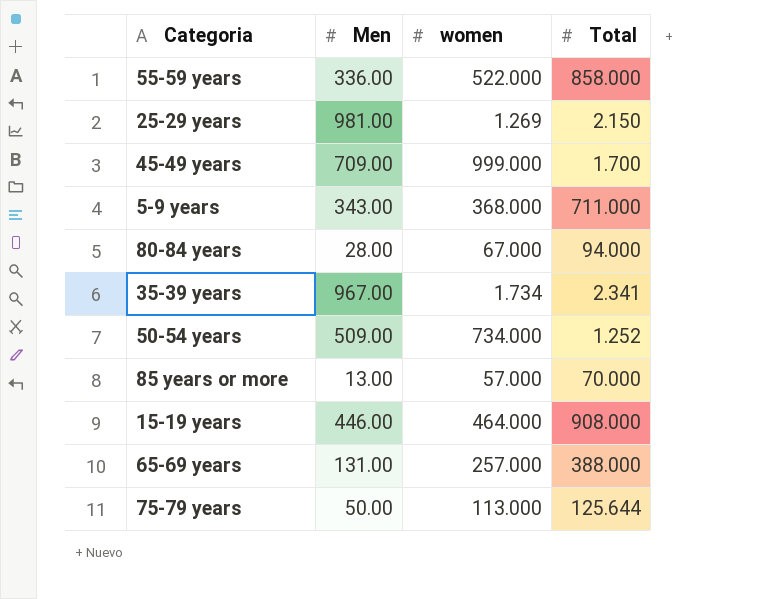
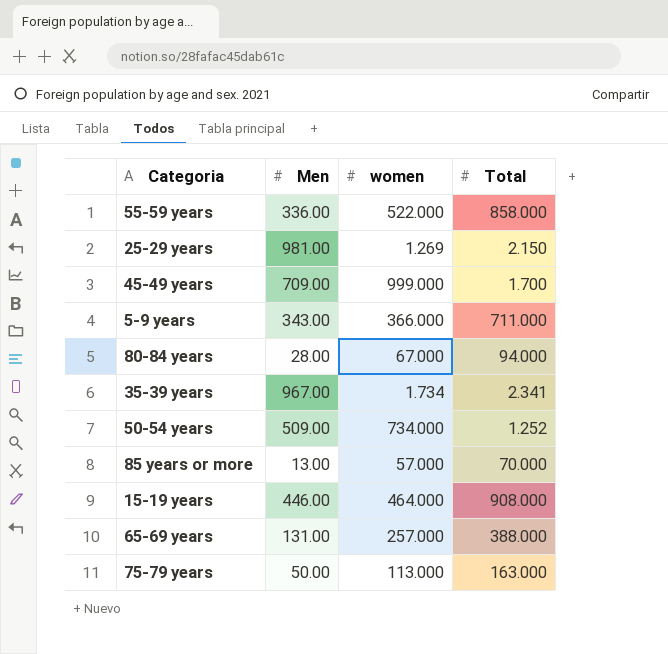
5-9 years | women: 368.000 -> 366.000
75-79 years | Total: 125.644 -> 163.000

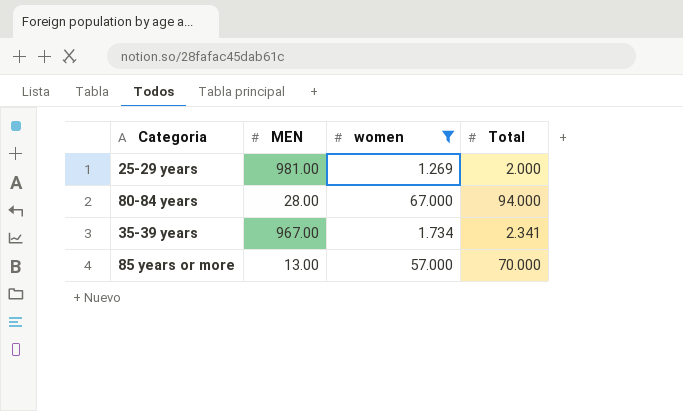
filter: none -> women <= 67.000
column name: Men -> MEN
25-29 years | Total: 2.150 -> 2.000

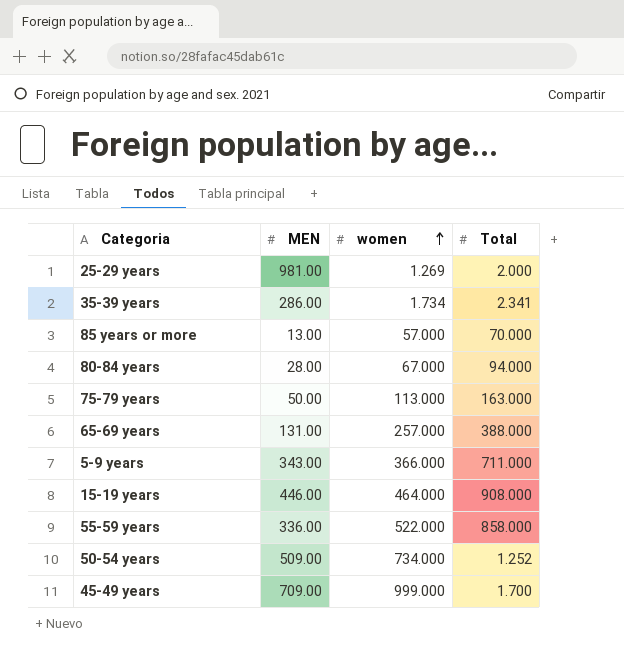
filter: women <= 67.000 -> none
row order: none -> women ascending
35-39 years | MEN: 967.00 -> 286.00

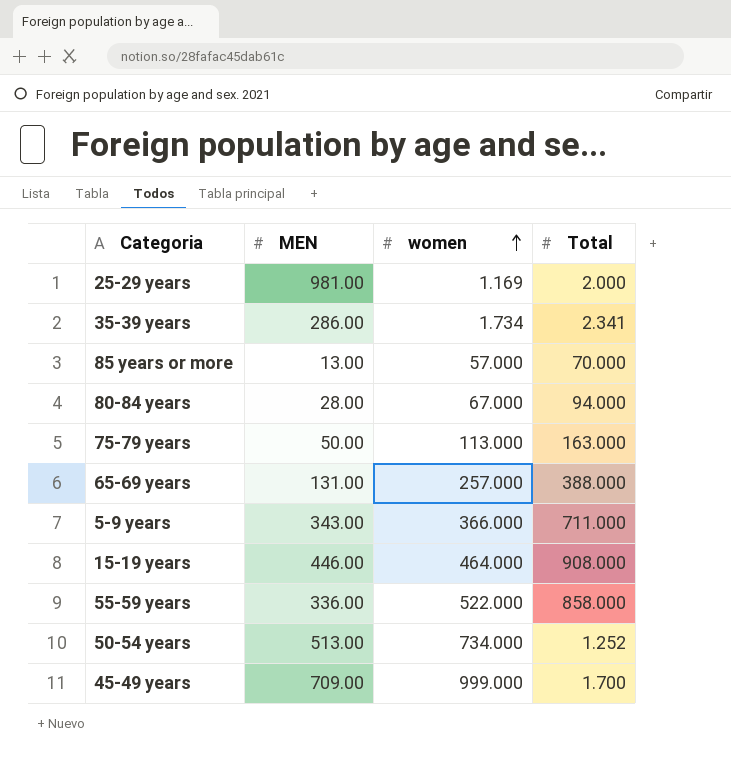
25-29 years | women: 1.269 -> 1.169
50-54 years | MEN: 509.00 -> 513.00

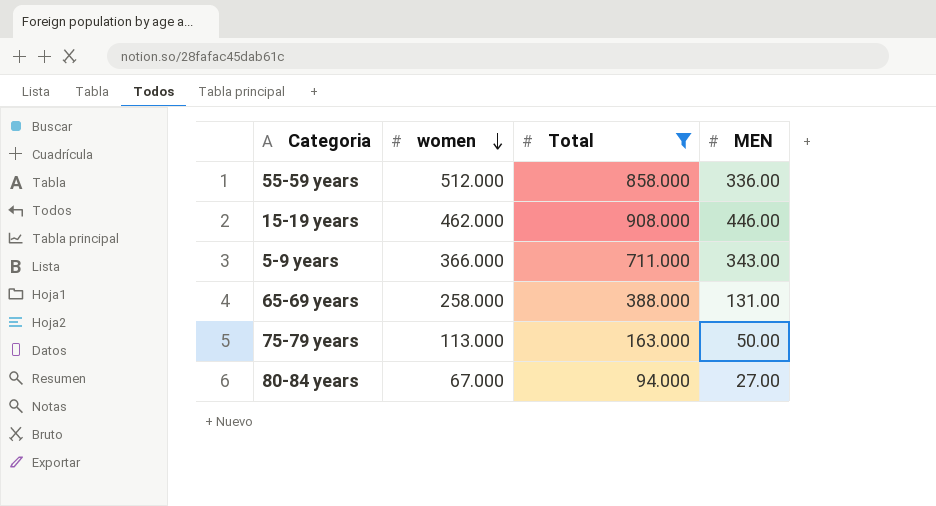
filter: none -> Total >= 94.000
row order: women ascending -> women descending
column MEN | position: 2 -> 4
55-59 years | women: 522.000 -> 512.000
15-19 years | women: 464.000 -> 462.000
65-69 years | women: 257.000 -> 258.000
80-84 years | MEN: 28.00 -> 27.00

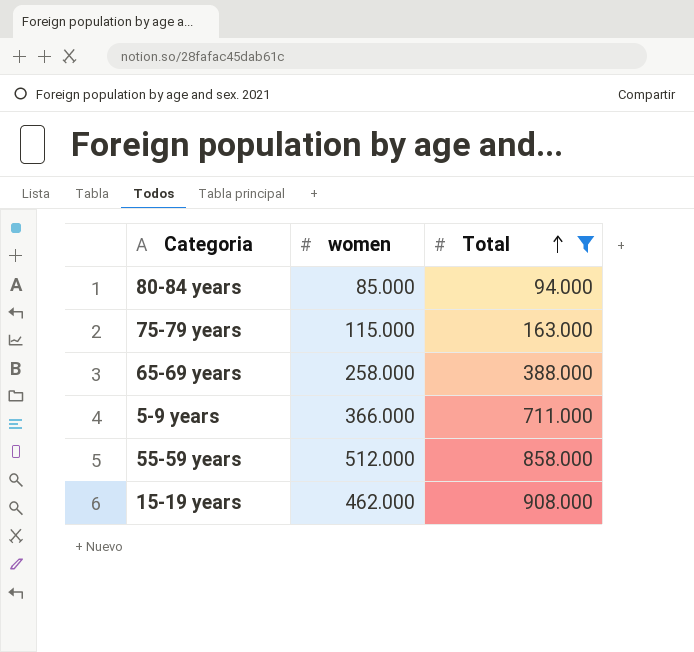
row order: women descending -> Total ascending
column MEN | position: 4 -> none
80-84 years | women: 67.000 -> 85.000
75-79 years | women: 113.000 -> 115.000

